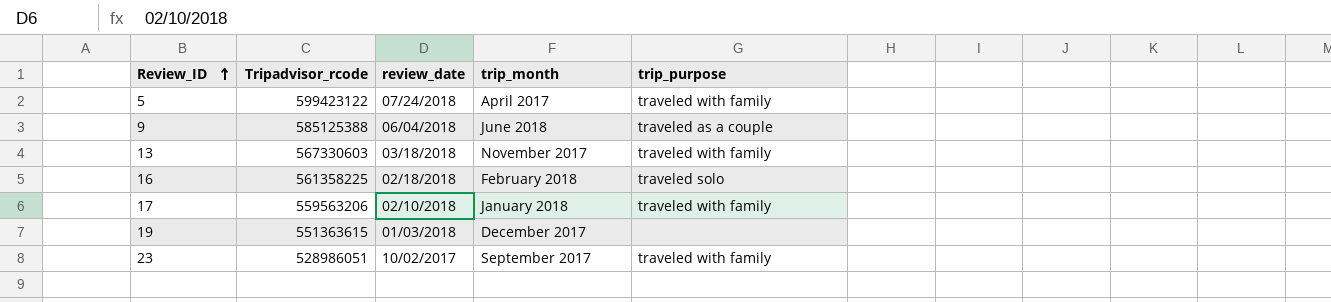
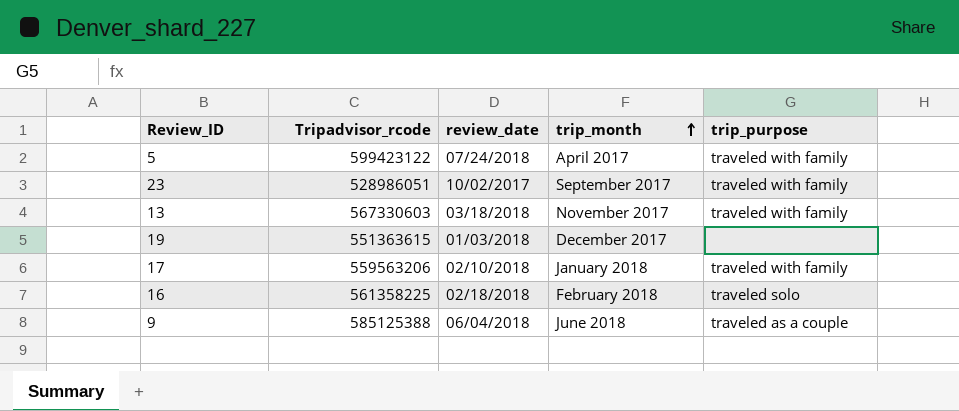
row order: Review_ID ascending -> trip_month ascending

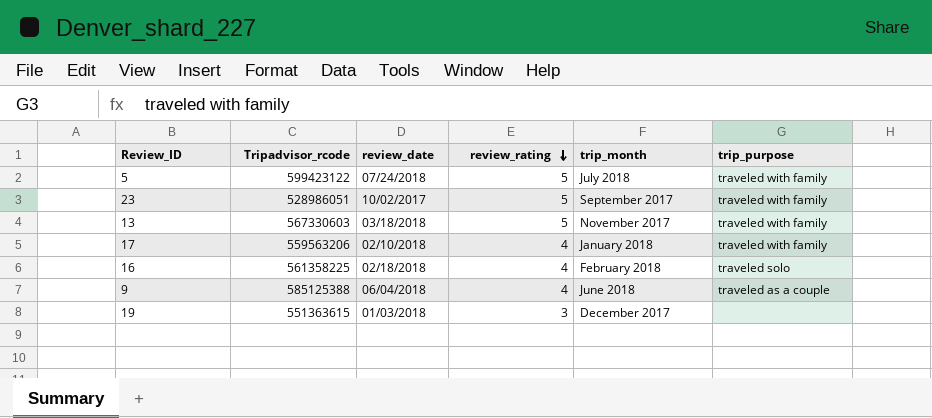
row order: trip_month ascending -> review_rating descending
column review_rating | position: none -> 4
5 | trip_month: April 2017 -> July 2018

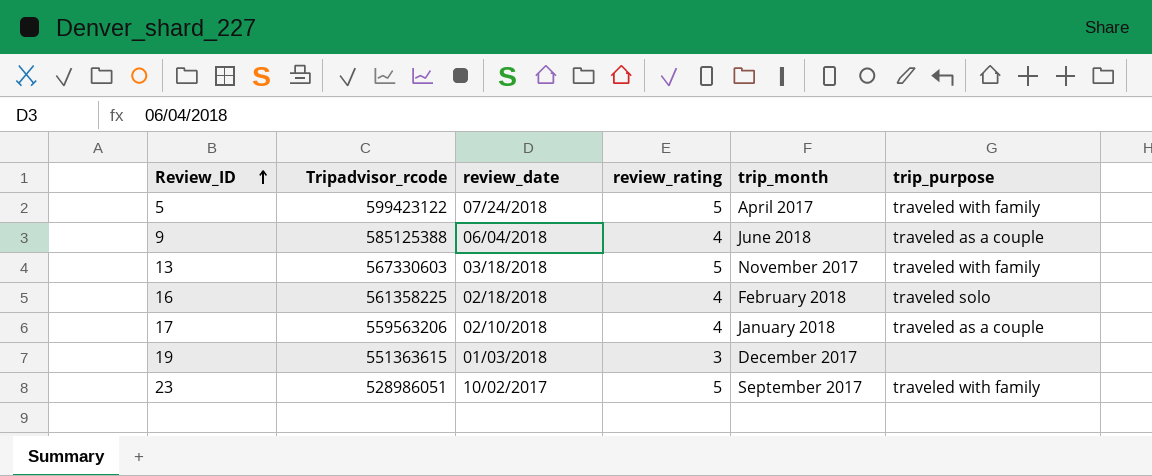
row order: review_rating descending -> Review_ID ascending
5 | trip_month: July 2018 -> April 2017
17 | trip_purpose: traveled with family -> traveled as a couple

